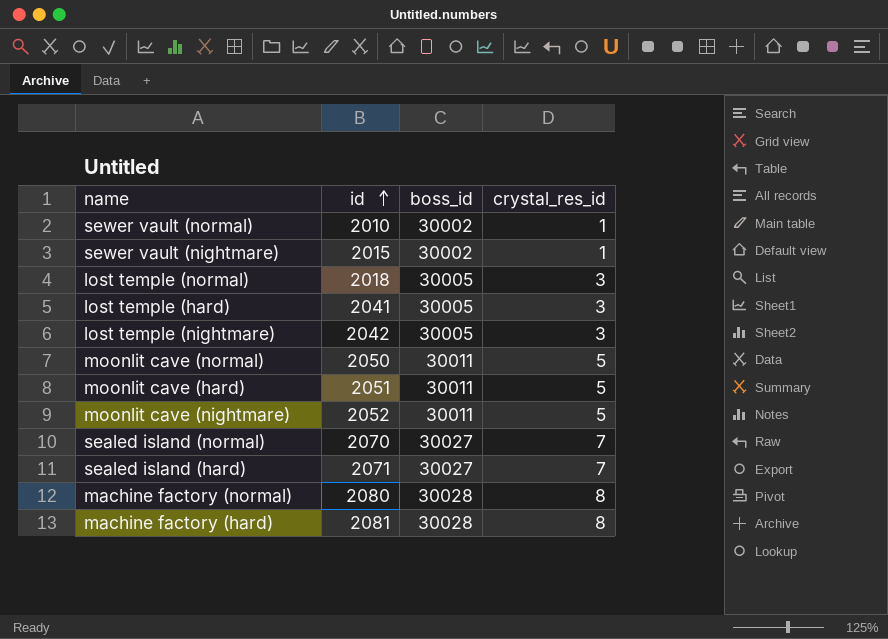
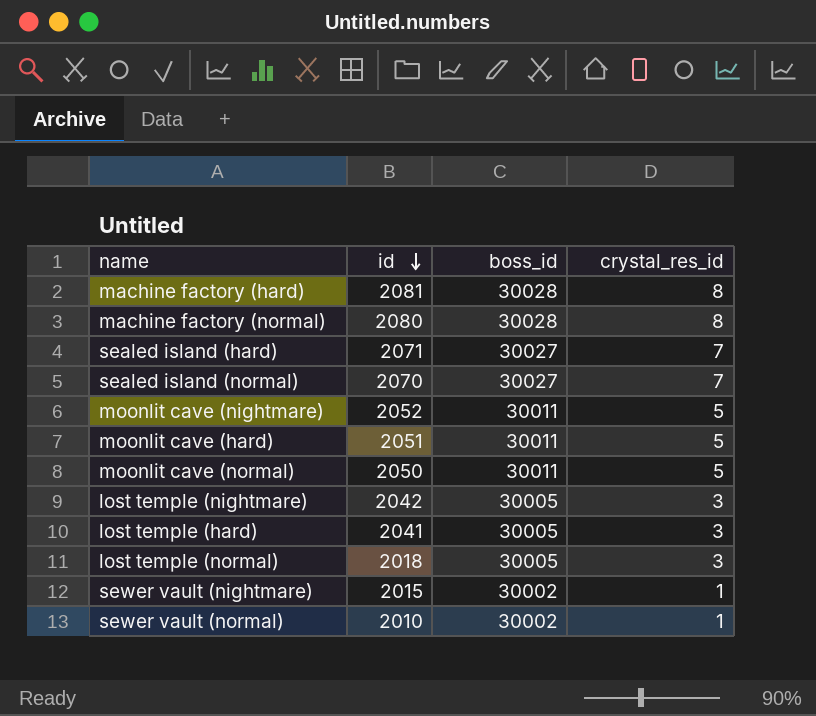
row order: id ascending -> id descending

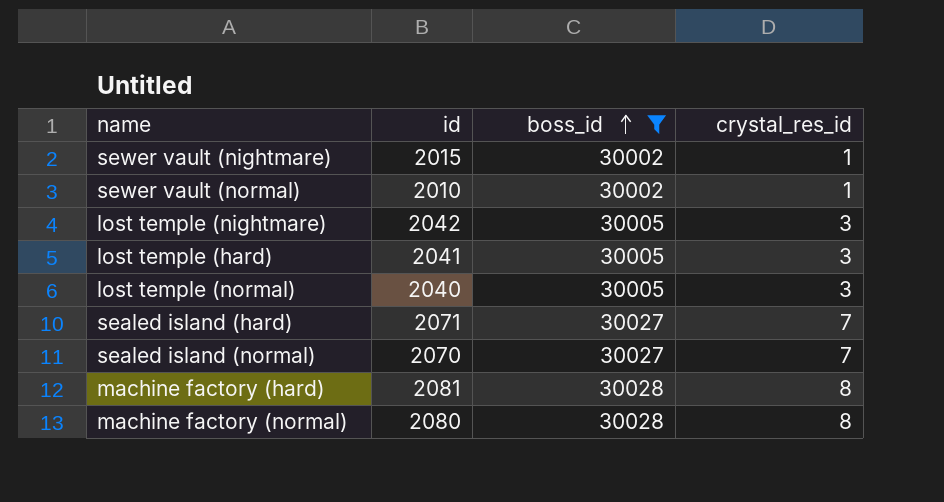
filter: none -> boss_id != 30011
row order: id descending -> boss_id ascending
lost temple (normal) | id: 2018 -> 2040

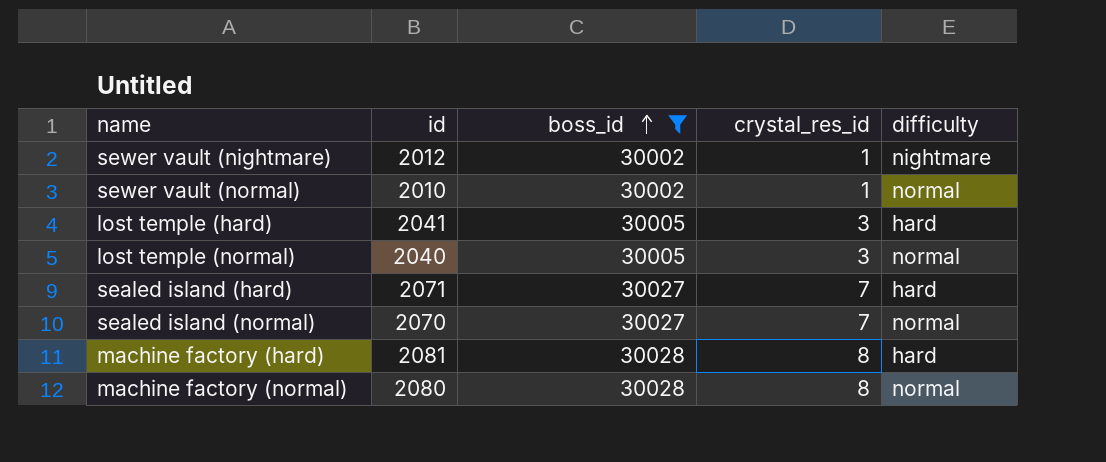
column difficulty | position: none -> 5
row lost temple (nightmare): 2042 | 30005 | 3 -> none
sewer vault (nightmare) | id: 2015 -> 2012

